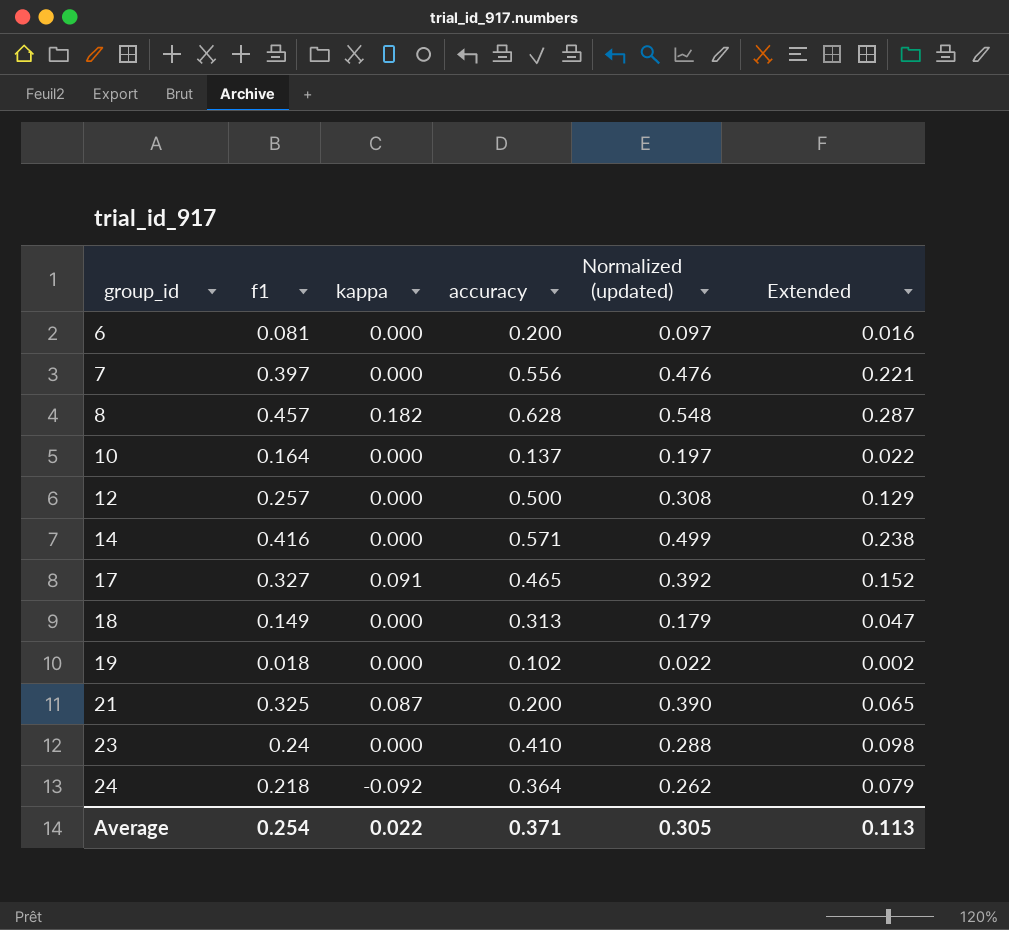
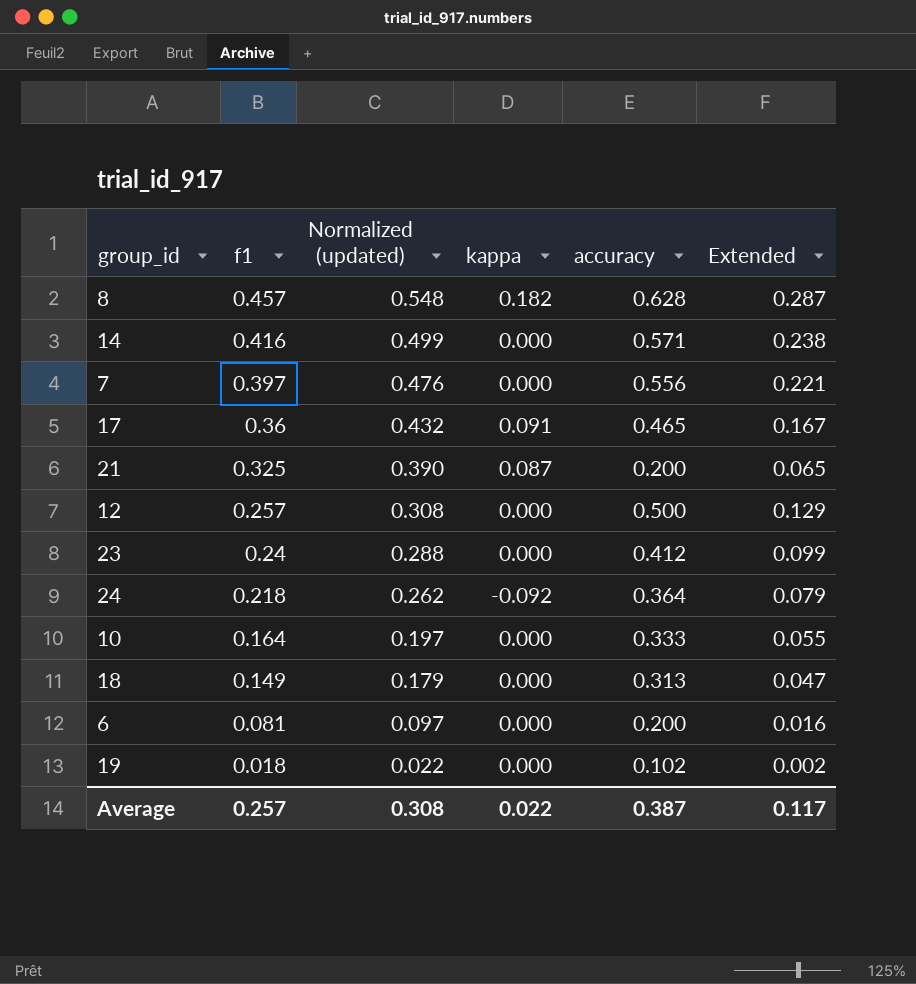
row order: group_id ascending -> f1 descending
column Normalized (updated) | position: 5 -> 3
17 | f1: 0.327 -> 0.36
17 | Normalized (updated): 0.392 -> 0.432
17 | Extended: 0.152 -> 0.167
23 | accuracy: 0.410 -> 0.412
23 | Extended: 0.098 -> 0.099
10 | accuracy: 0.137 -> 0.333
10 | Extended: 0.022 -> 0.055
Average | f1: 0.254 -> 0.257
Average | Normalized (updated): 0.305 -> 0.308
Average | accuracy: 0.371 -> 0.387
Average | Extended: 0.113 -> 0.117

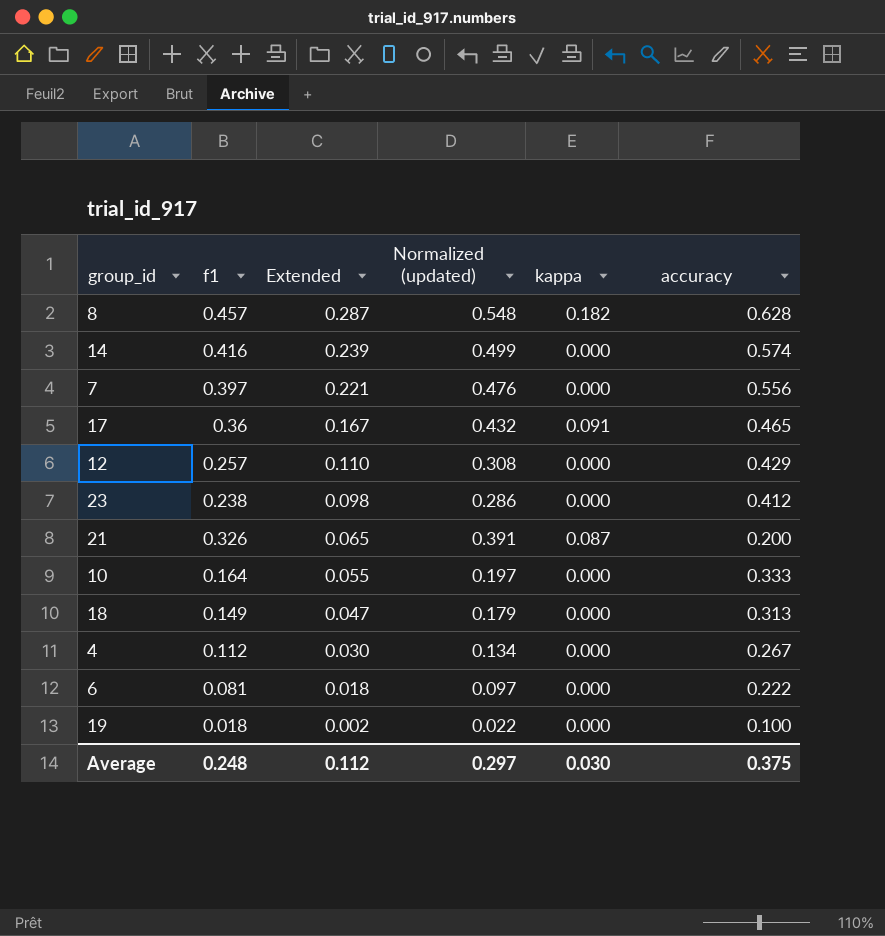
row order: f1 descending -> Extended descending
column Extended | position: 6 -> 3
row 24: 0.218 | 0.262 | -0.092 | 0.364 | 0.079 -> none
14 | Extended: 0.238 -> 0.239
14 | accuracy: 0.571 -> 0.574
12 | Extended: 0.129 -> 0.110
12 | accuracy: 0.500 -> 0.429
23 | f1: 0.24 -> 0.238
23 | Extended: 0.099 -> 0.098
23 | Normalized (updated): 0.288 -> 0.286
21 | f1: 0.325 -> 0.326
21 | Normalized (updated): 0.390 -> 0.391
row 4: none -> 0.112 | 0.030 | 0.134 | 0.000 | 0.267
6 | Extended: 0.016 -> 0.018
6 | accuracy: 0.200 -> 0.222
19 | accuracy: 0.102 -> 0.100
Average | f1: 0.257 -> 0.248
Average | Extended: 0.117 -> 0.112
Average | Normalized (updated): 0.308 -> 0.297
Average | kappa: 0.022 -> 0.030
Average | accuracy: 0.387 -> 0.375

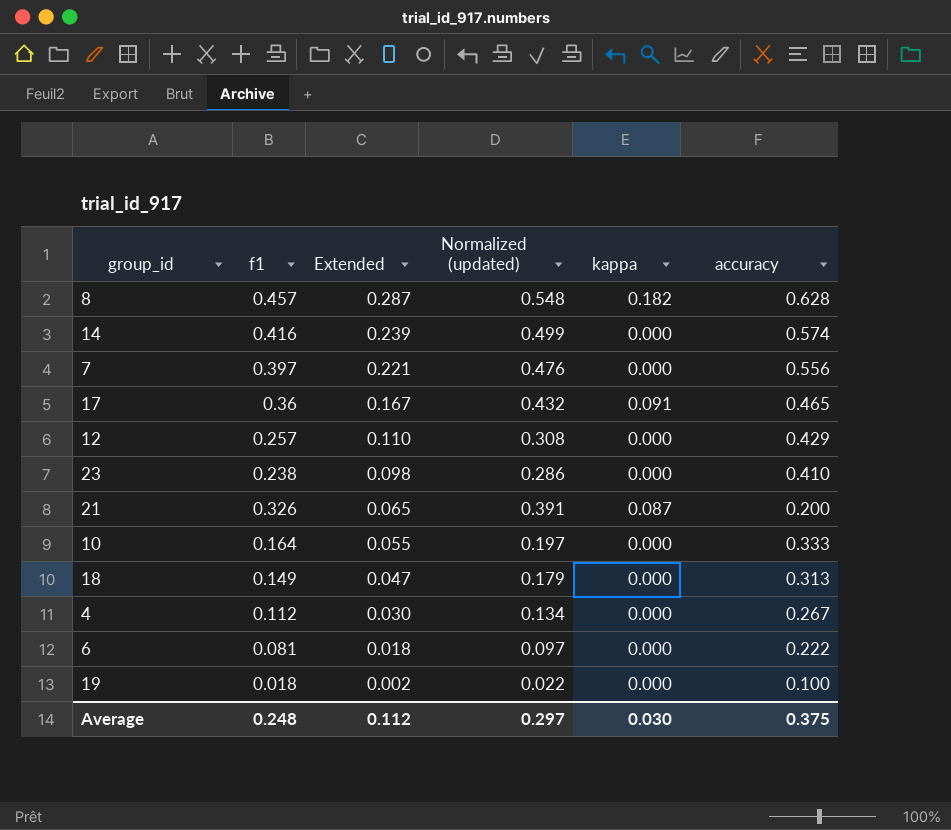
23 | accuracy: 0.412 -> 0.410

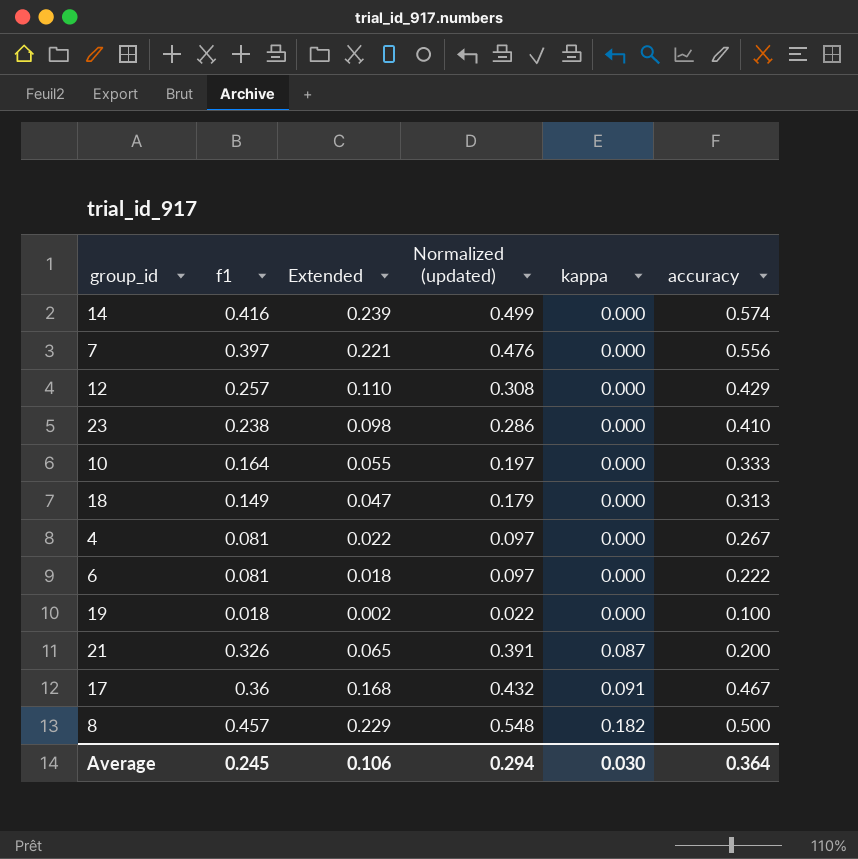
row order: Extended descending -> kappa ascending
4 | f1: 0.112 -> 0.081
4 | Extended: 0.030 -> 0.022
4 | Normalized (updated): 0.134 -> 0.097
17 | Extended: 0.167 -> 0.168
17 | accuracy: 0.465 -> 0.467
8 | Extended: 0.287 -> 0.229
8 | accuracy: 0.628 -> 0.500
Average | f1: 0.248 -> 0.245
Average | Extended: 0.112 -> 0.106
Average | Normalized (updated): 0.297 -> 0.294
Average | accuracy: 0.375 -> 0.364

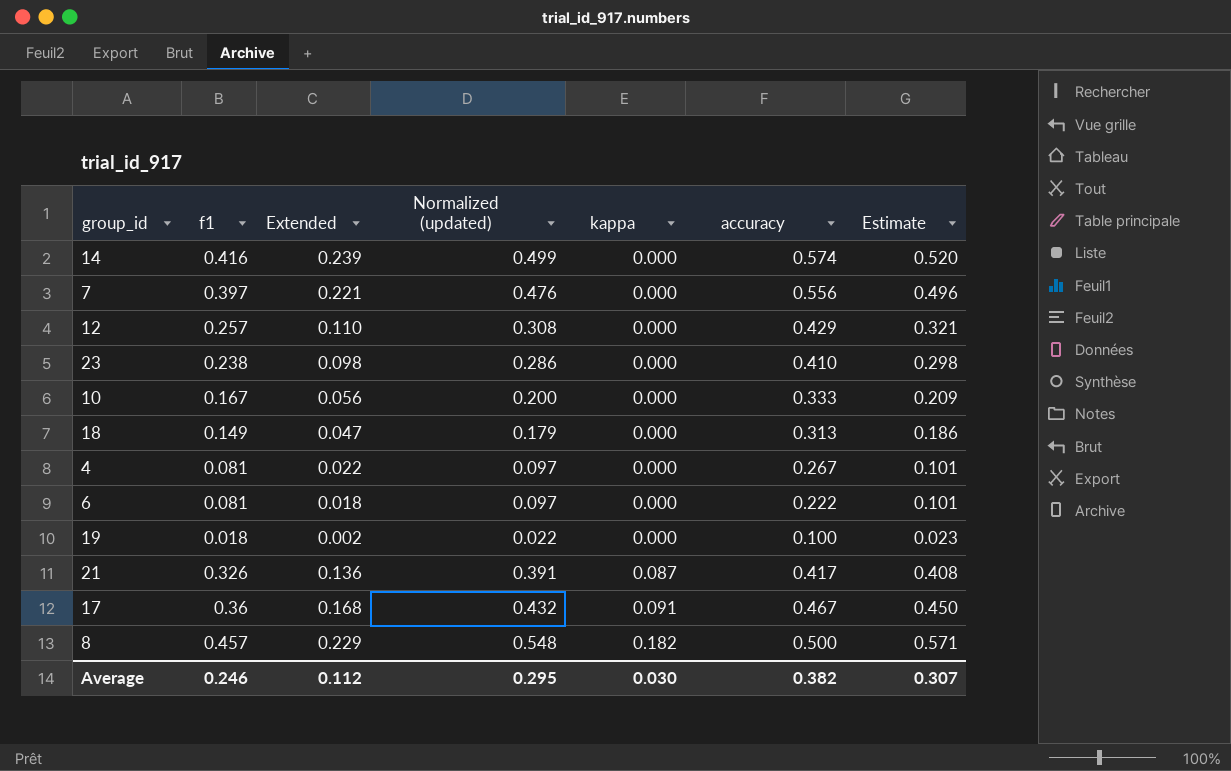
column Estimate | formula: none -> [f1] * 1.25
10 | f1: 0.164 -> 0.167
10 | Extended: 0.055 -> 0.056
10 | Normalized (updated): 0.197 -> 0.200
21 | Extended: 0.065 -> 0.136
21 | accuracy: 0.200 -> 0.417
Average | f1: 0.245 -> 0.246
Average | Extended: 0.106 -> 0.112
Average | Normalized (updated): 0.294 -> 0.295
Average | accuracy: 0.364 -> 0.382

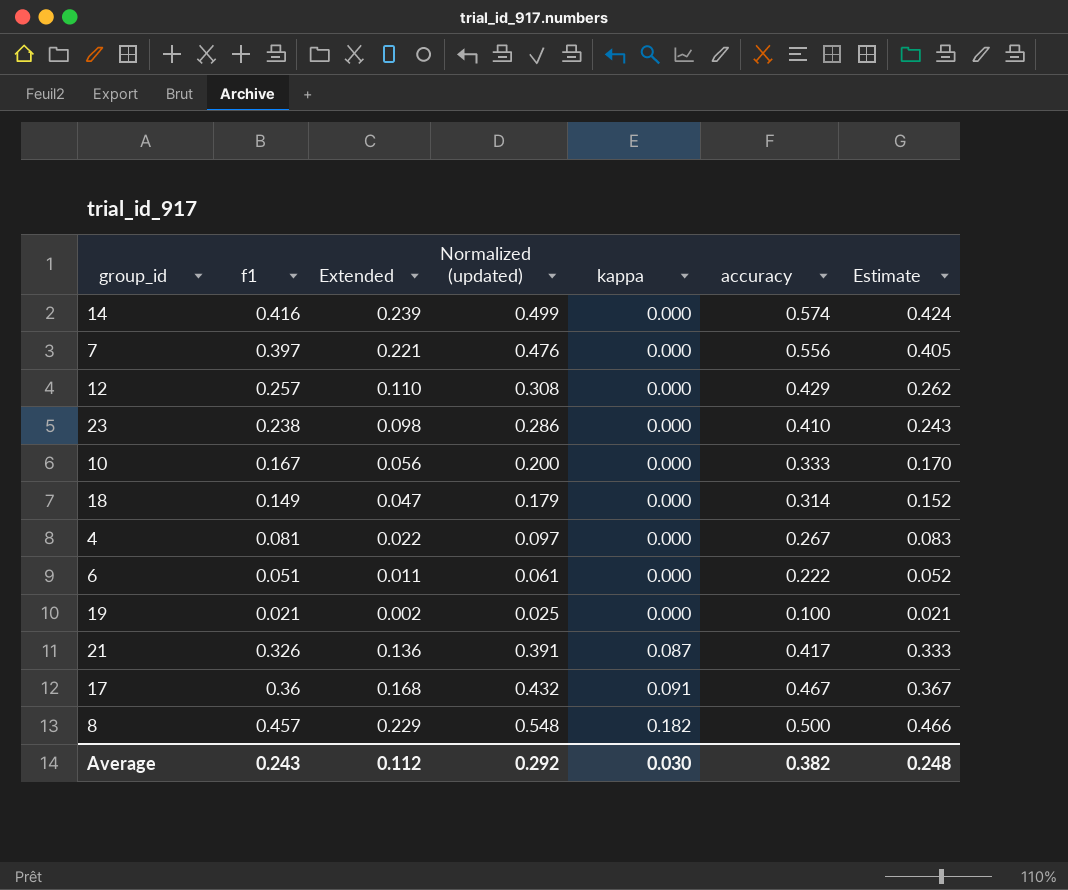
column Estimate | formula: [f1] * 1.25 -> [f1] * 1.02
18 | accuracy: 0.313 -> 0.314
6 | f1: 0.081 -> 0.051
6 | Extended: 0.018 -> 0.011
6 | Normalized (updated): 0.097 -> 0.061
19 | f1: 0.018 -> 0.021
19 | Normalized (updated): 0.022 -> 0.025
Average | f1: 0.246 -> 0.243
Average | Normalized (updated): 0.295 -> 0.292
Average | Estimate: 0.307 -> 0.248

